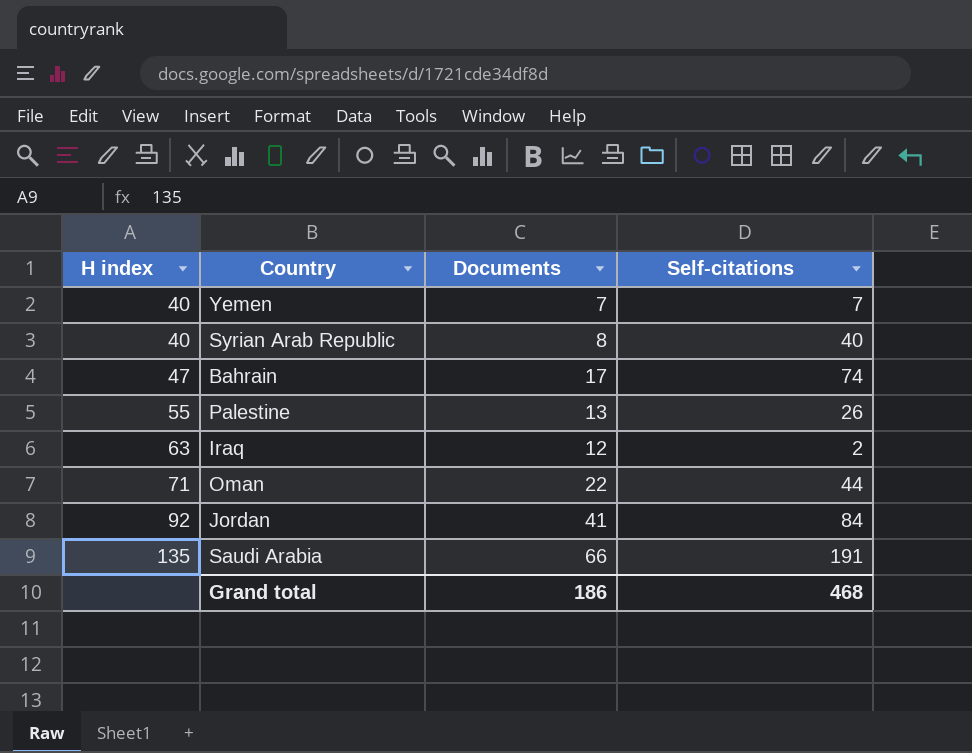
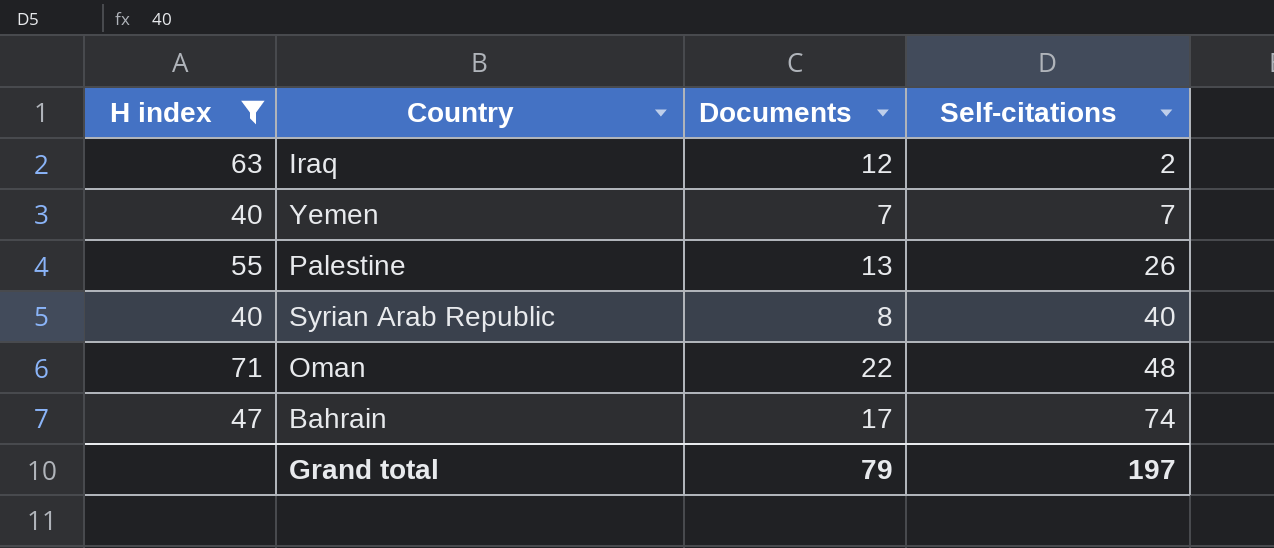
filter: none -> H index <= 71
row order: H index ascending -> Self-citations ascending
Oman | Self-citations: 44 -> 48
Grand total | Documents: 186 -> 79
Grand total | Self-citations: 468 -> 197

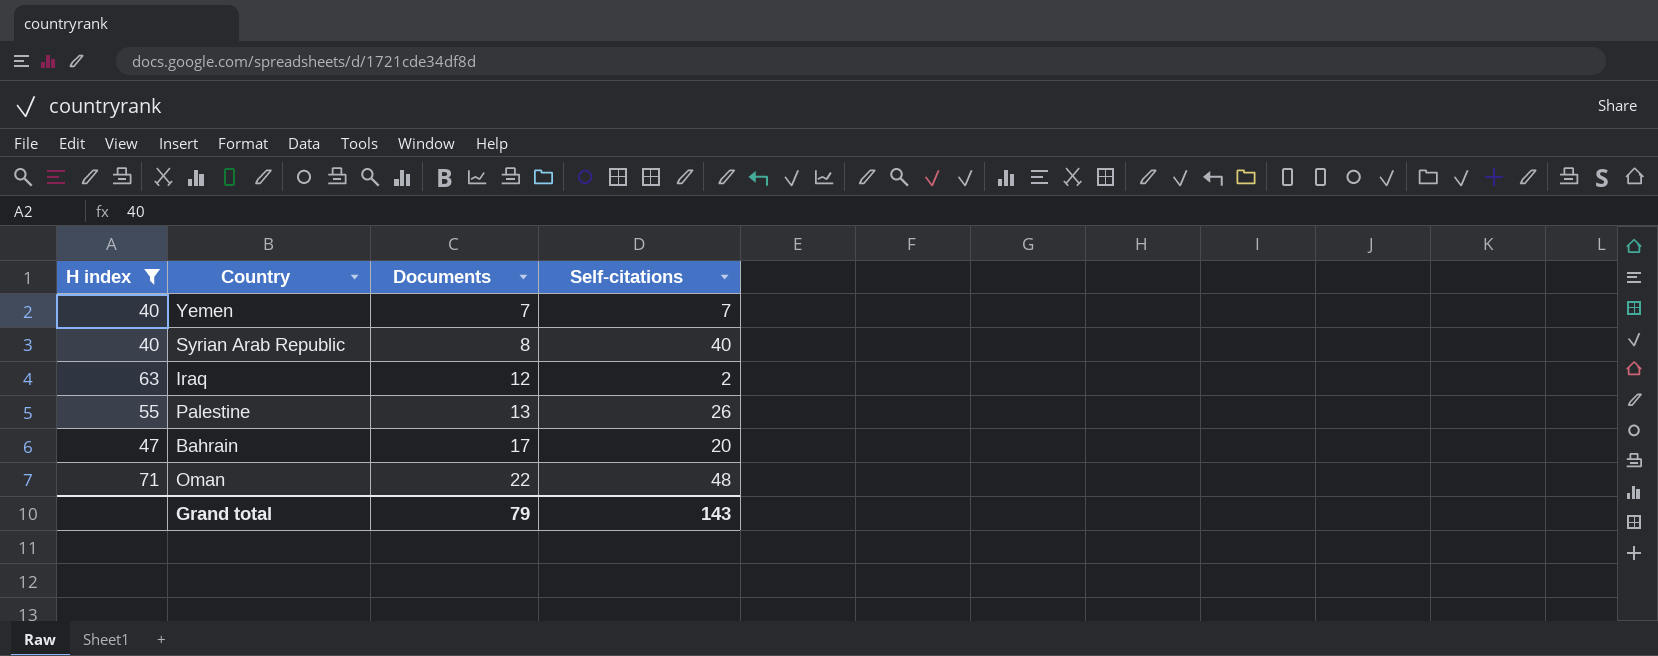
row order: Self-citations ascending -> Documents ascending
Bahrain | Self-citations: 74 -> 20
Grand total | Self-citations: 197 -> 143

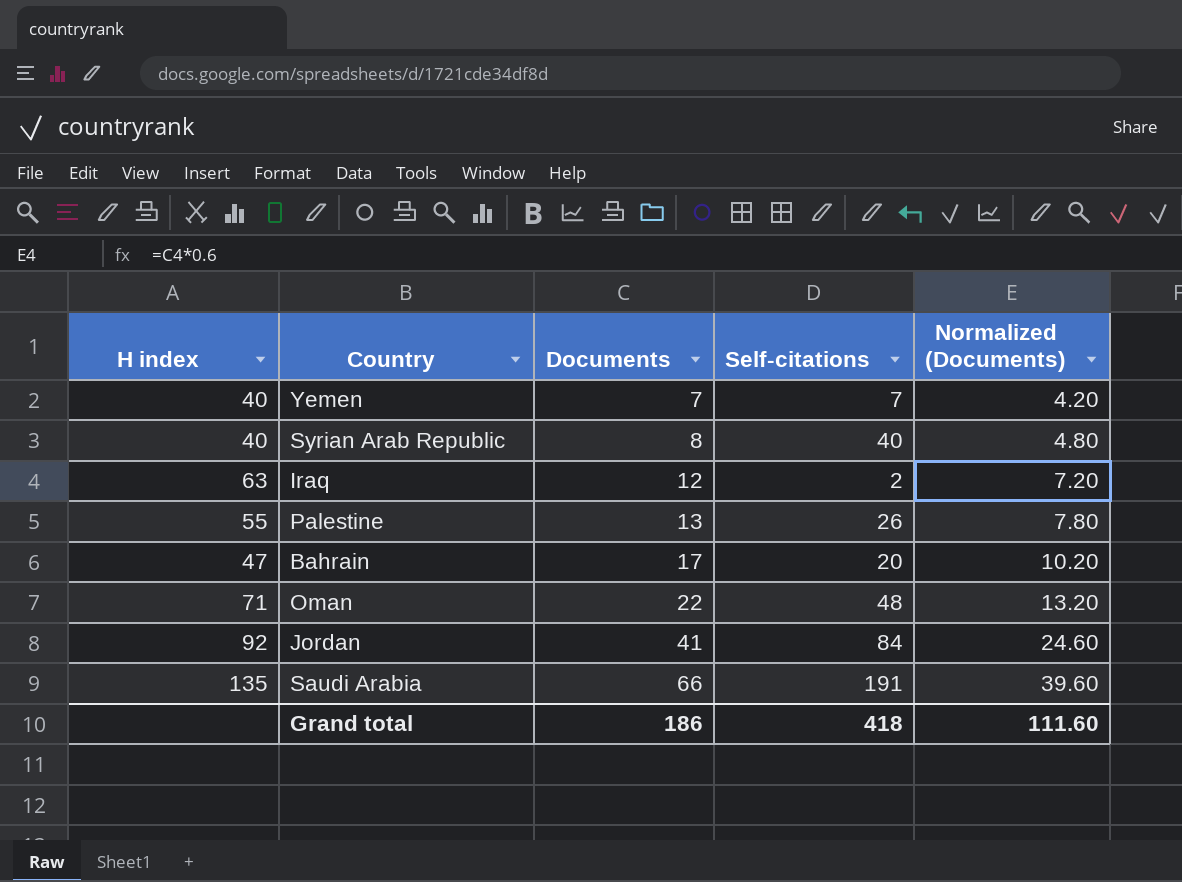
filter: H index <= 71 -> none
column Normalized (Documents) | formula: none -> [Documents] * 0.6
Grand total | Documents: 79 -> 186
Grand total | Self-citations: 143 -> 418

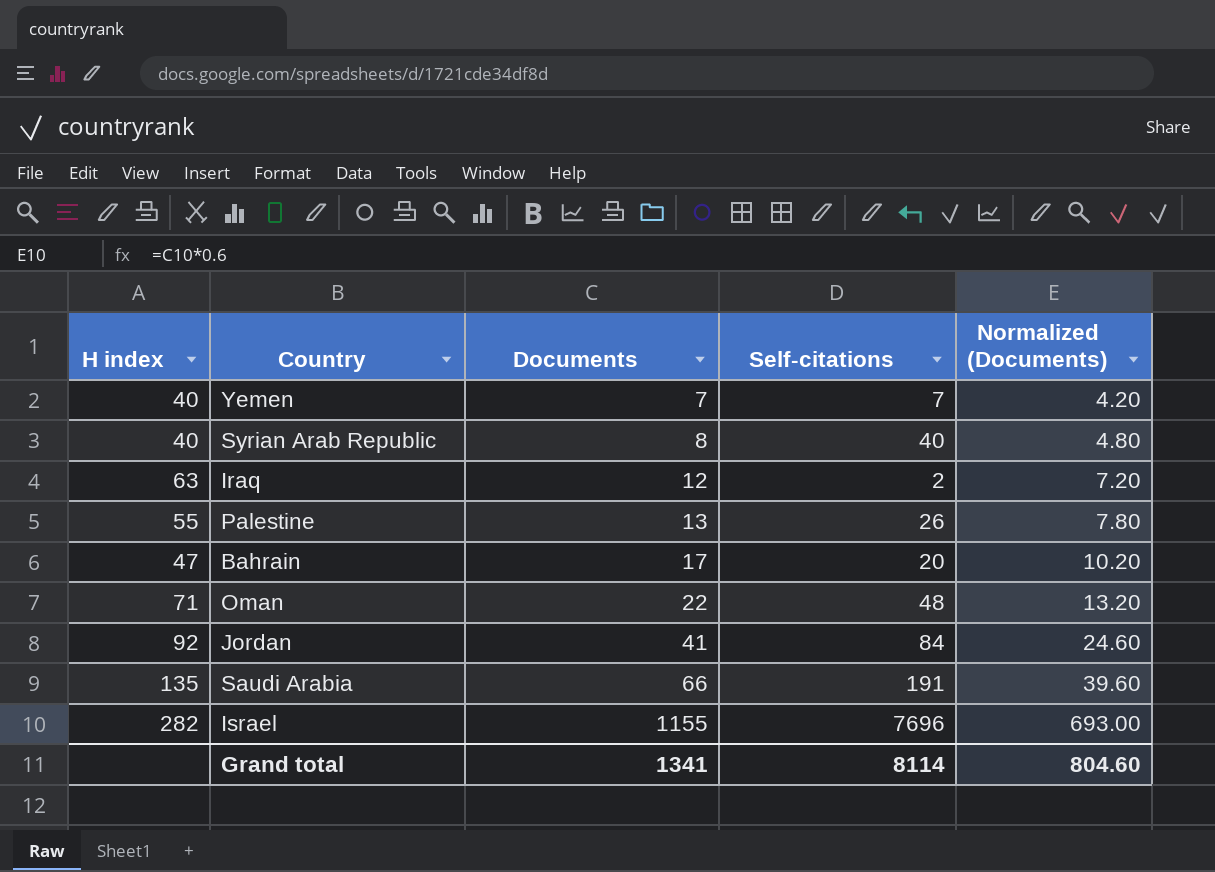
row Israel: none -> 282 | 1155 | 7696 | 693.00
Grand total | Documents: 186 -> 1341
Grand total | Self-citations: 418 -> 8114
Grand total | Normalized (Documents): 111.60 -> 804.60

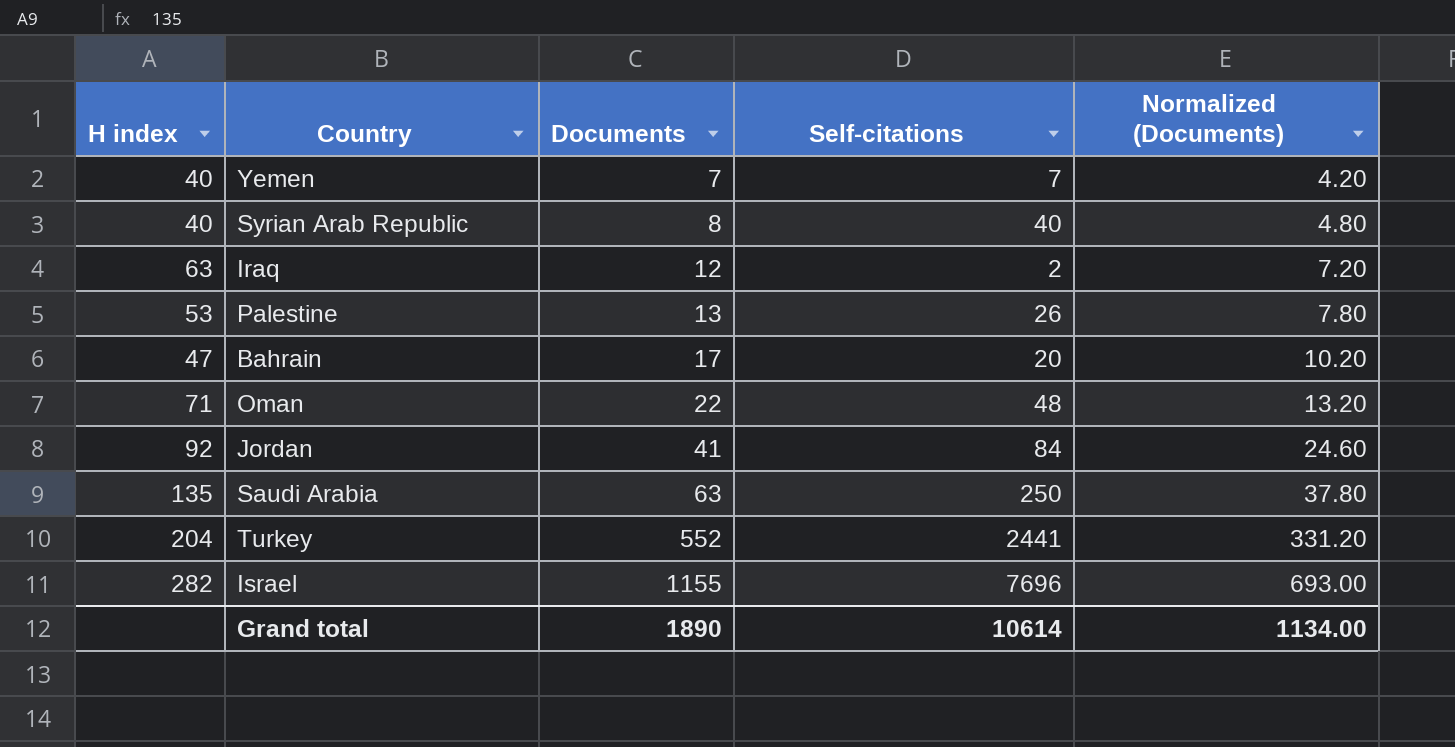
Palestine | H index: 55 -> 53
Saudi Arabia | Documents: 66 -> 63
Saudi Arabia | Self-citations: 191 -> 250
Saudi Arabia | Normalized (Documents): 39.60 -> 37.80
row Turkey: none -> 204 | 552 | 2441 | 331.20
Grand total | Documents: 1341 -> 1890
Grand total | Self-citations: 8114 -> 10614
Grand total | Normalized (Documents): 804.60 -> 1134.00

